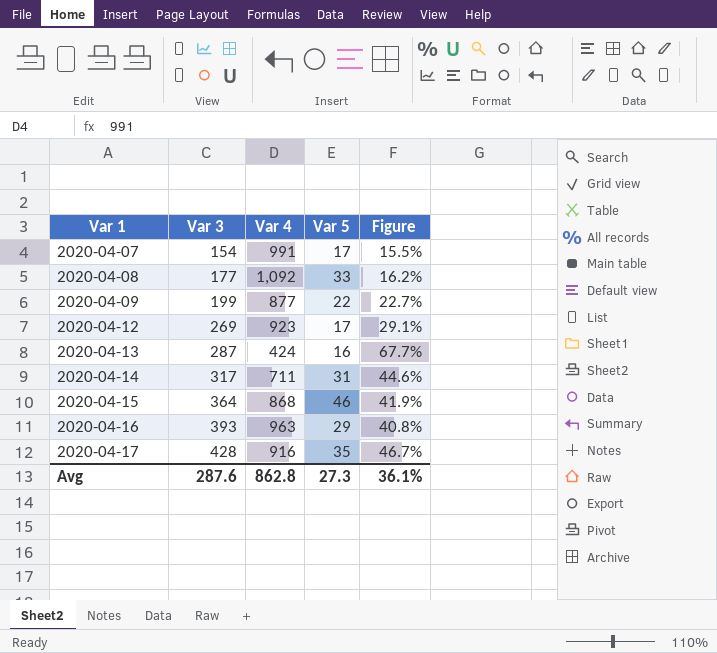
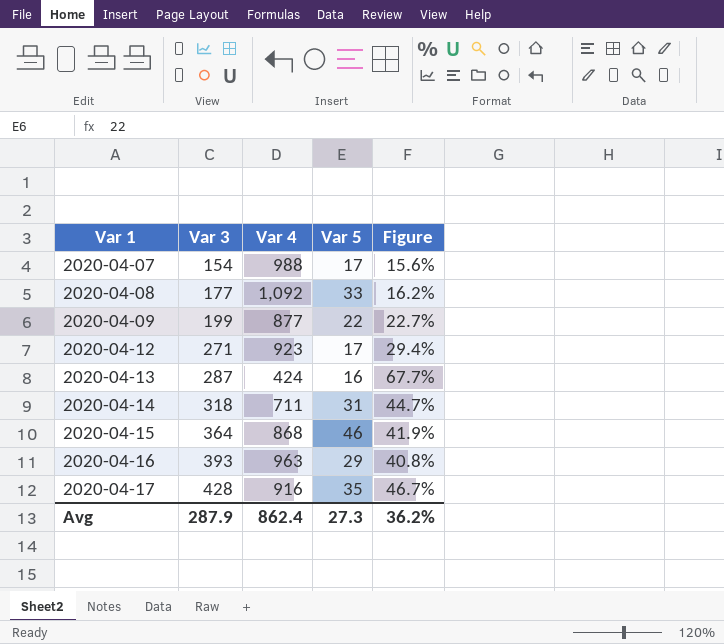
2020-04-07 | Var 4: 991 -> 988
2020-04-07 | Figure: 15.5% -> 15.6%
2020-04-12 | Var 3: 269 -> 271
2020-04-12 | Figure: 29.1% -> 29.4%
2020-04-14 | Var 3: 317 -> 318
2020-04-14 | Figure: 44.6% -> 44.7%
Avg | Var 3: 287.6 -> 287.9
Avg | Var 4: 862.8 -> 862.4
Avg | Figure: 36.1% -> 36.2%

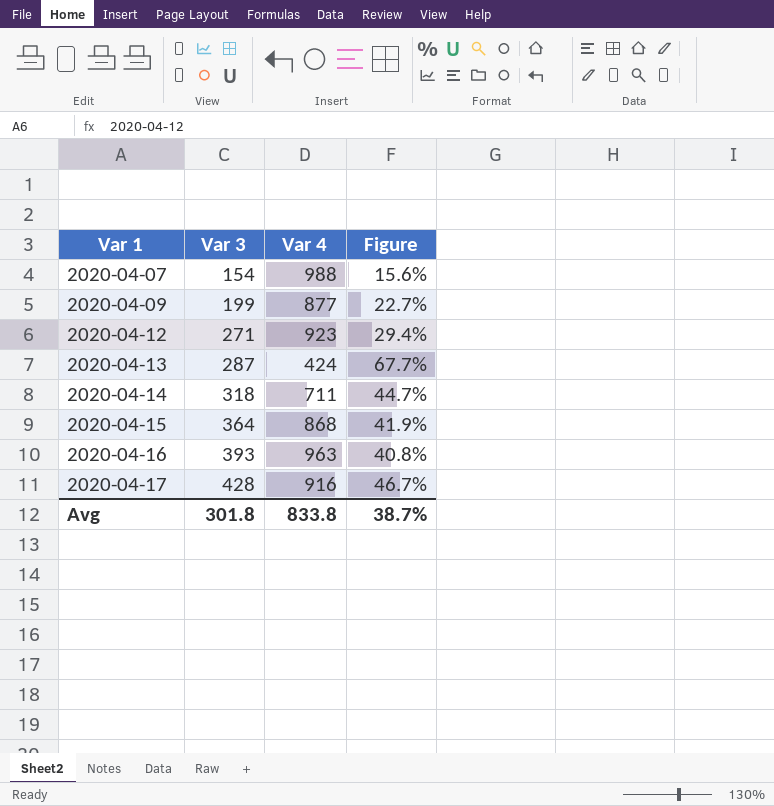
column Var 5 | position: 4 -> none
row 2020-04-08: 177 | 1,092 | 33 | 16.2% -> none
Avg | Var 3: 287.9 -> 301.8
Avg | Var 4: 862.4 -> 833.8
Avg | Figure: 36.2% -> 38.7%

